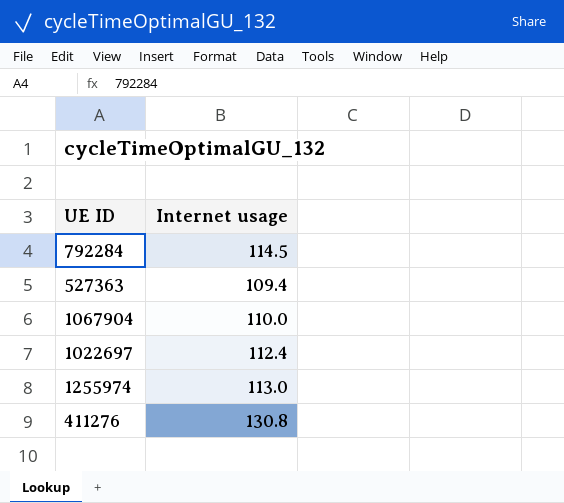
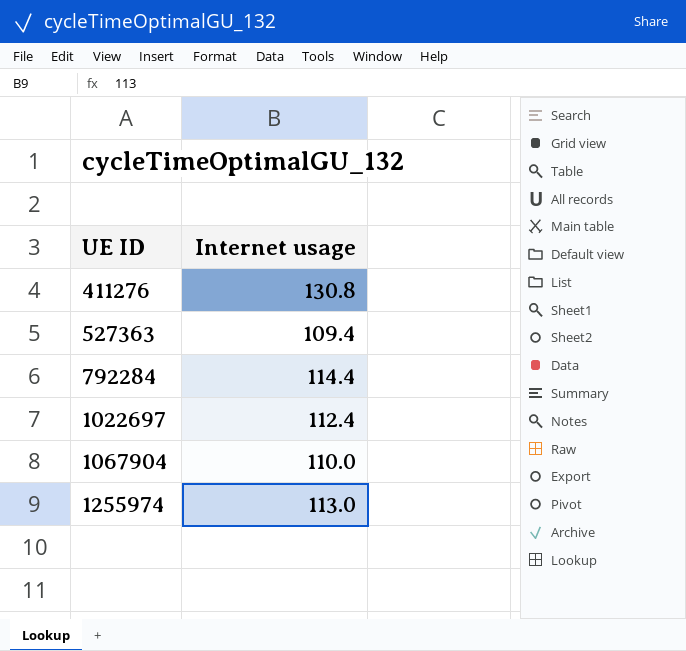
row order: none -> UE ID ascending
792284 | Internet usage: 114.5 -> 114.4

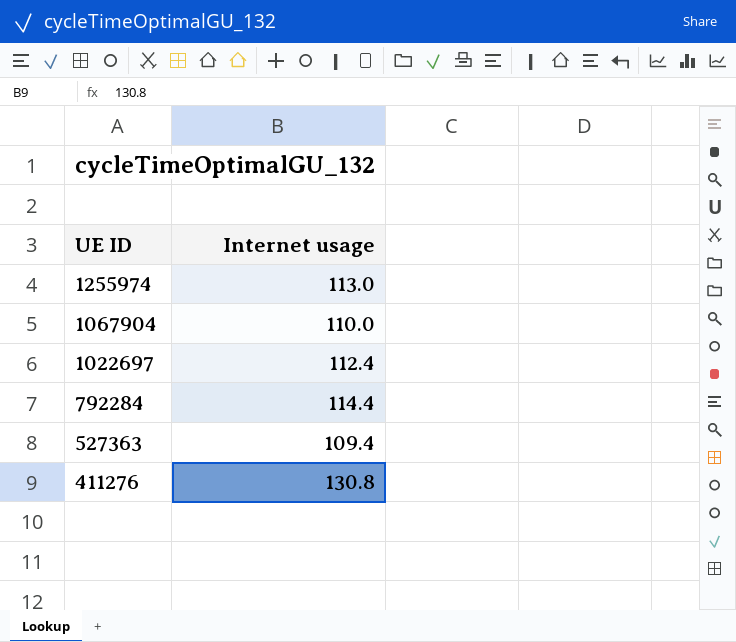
row order: UE ID ascending -> UE ID descending

